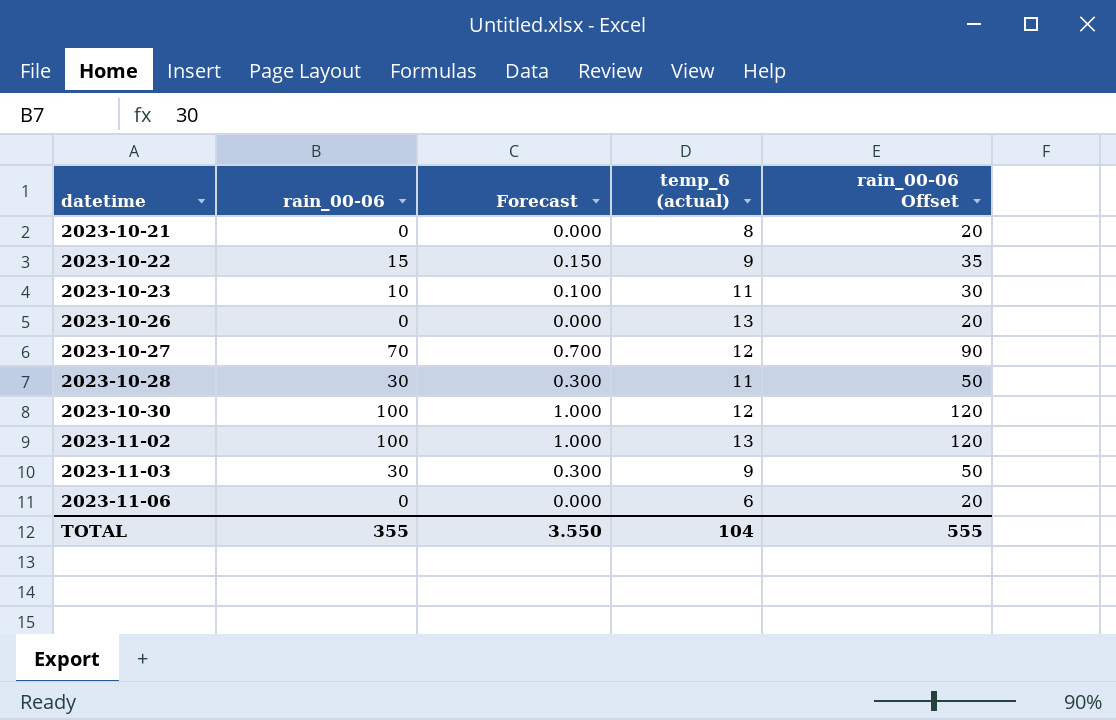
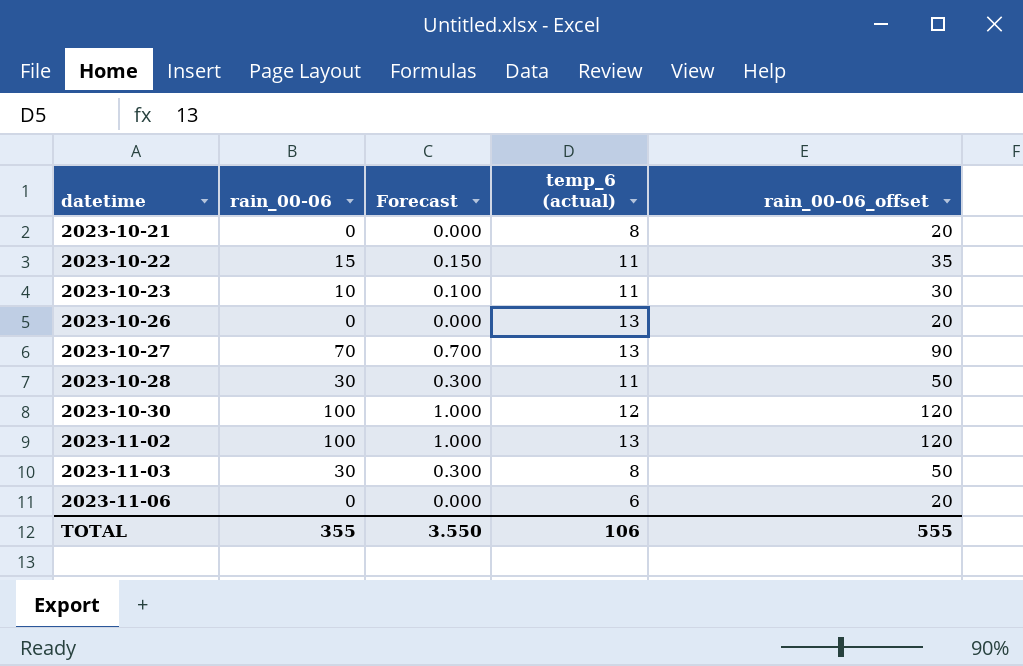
column name: rain_00-06 Offset -> rain_00-06_offset
2023-10-22 | temp_6 (actual): 9 -> 11
2023-10-27 | temp_6 (actual): 12 -> 13
2023-11-03 | temp_6 (actual): 9 -> 8
TOTAL | temp_6 (actual): 104 -> 106

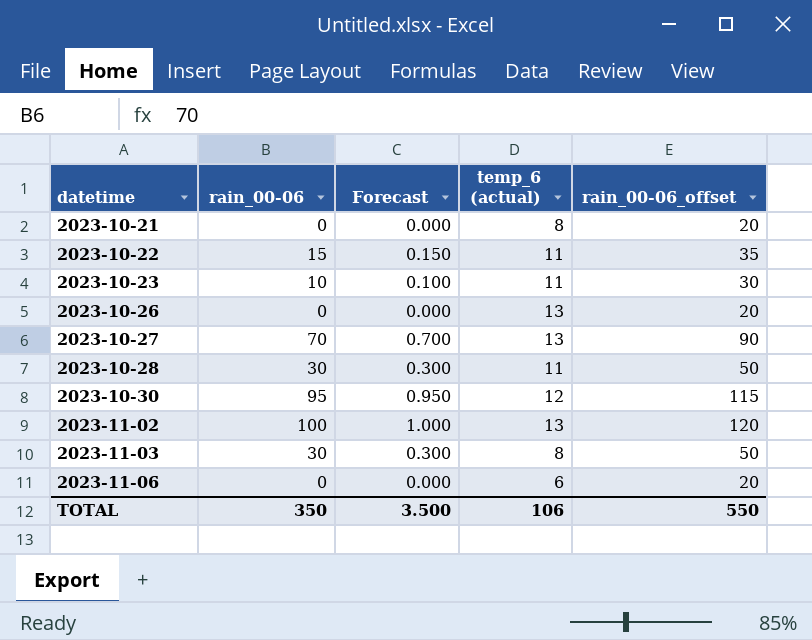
2023-10-30 | rain_00-06: 100 -> 95
2023-10-30 | Forecast: 1.000 -> 0.950
2023-10-30 | rain_00-06_offset: 120 -> 115
TOTAL | rain_00-06: 355 -> 350
TOTAL | Forecast: 3.550 -> 3.500
TOTAL | rain_00-06_offset: 555 -> 550

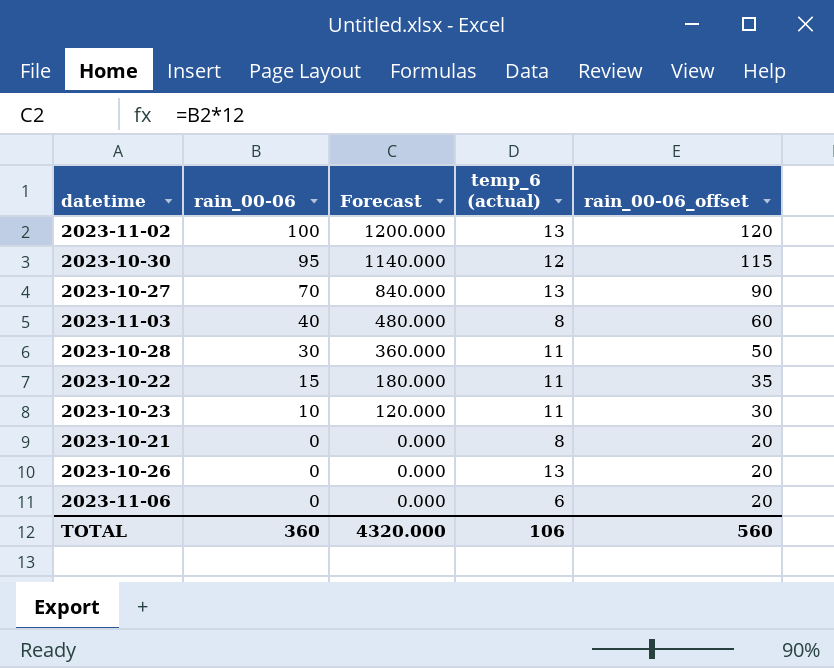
row order: datetime ascending -> rain_00-06 descending
column Forecast | formula: [rain_00-06] * 0.01 -> [rain_00-06] * 12
2023-11-03 | rain_00-06: 30 -> 40
2023-11-03 | rain_00-06_offset: 50 -> 60
TOTAL | rain_00-06: 350 -> 360
TOTAL | Forecast: 3.500 -> 4320.000
TOTAL | rain_00-06_offset: 550 -> 560

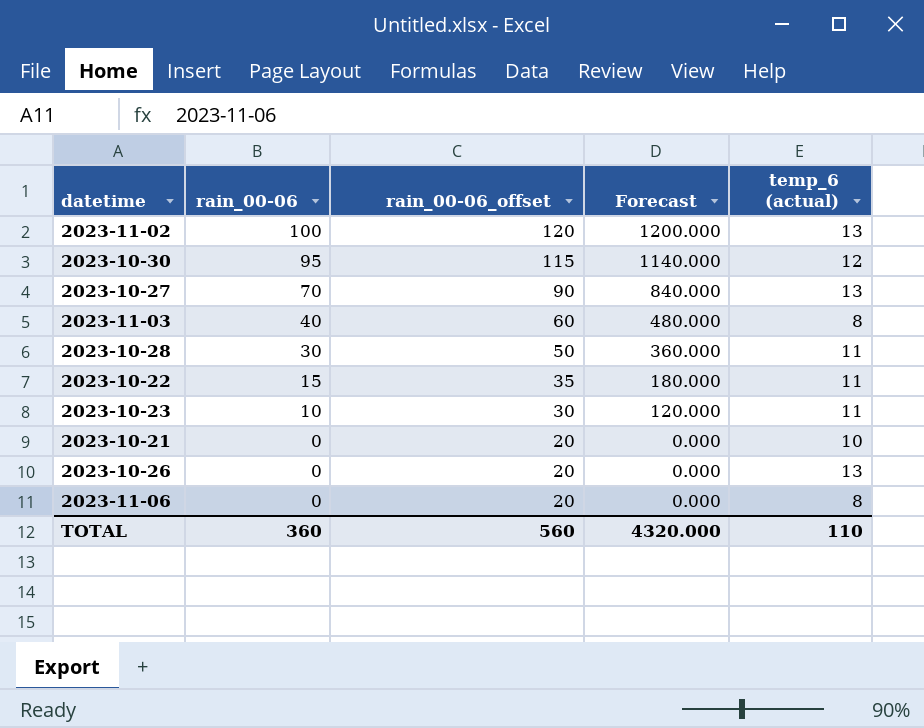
column rain_00-06_offset | position: 5 -> 3
2023-10-21 | temp_6 (actual): 8 -> 10
2023-11-06 | temp_6 (actual): 6 -> 8
TOTAL | temp_6 (actual): 106 -> 110

